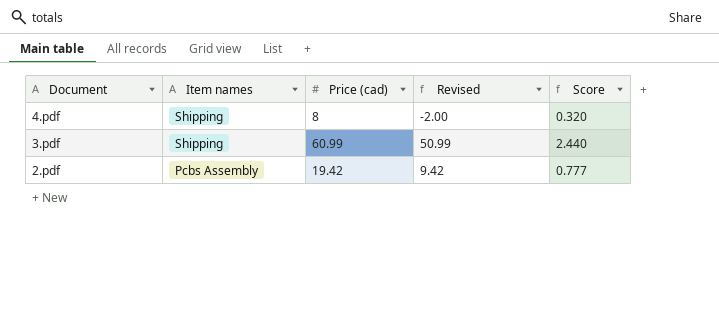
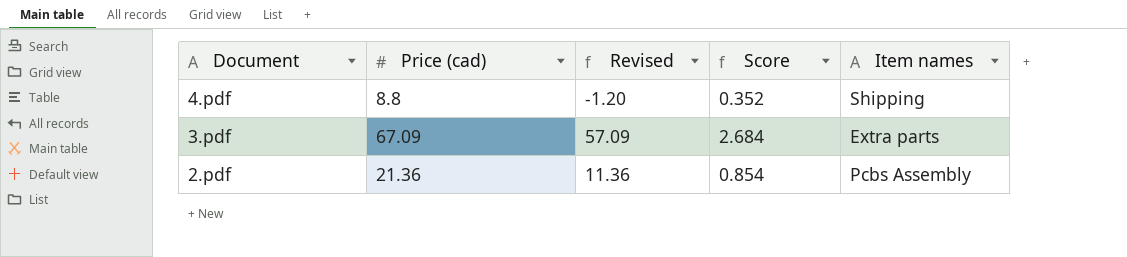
column Item names | position: 2 -> 5
4.pdf | Price (cad): 8 -> 8.8
4.pdf | Revised: -2.00 -> -1.20
4.pdf | Score: 0.320 -> 0.352
3.pdf | Price (cad): 60.99 -> 67.09
3.pdf | Revised: 50.99 -> 57.09
3.pdf | Score: 2.440 -> 2.684
3.pdf | Item names: Shipping -> Extra parts
2.pdf | Price (cad): 19.42 -> 21.36
2.pdf | Revised: 9.42 -> 11.36
2.pdf | Score: 0.777 -> 0.854

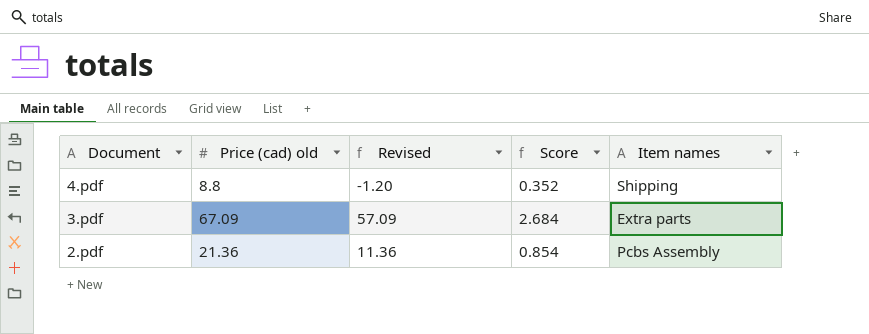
column name: Price (cad) -> Price (cad) old

